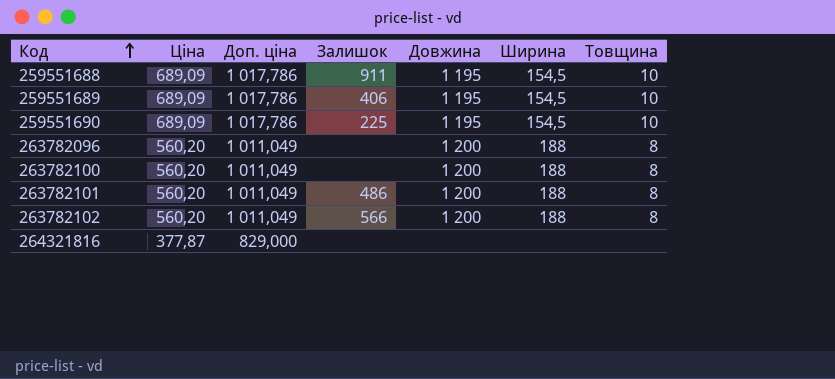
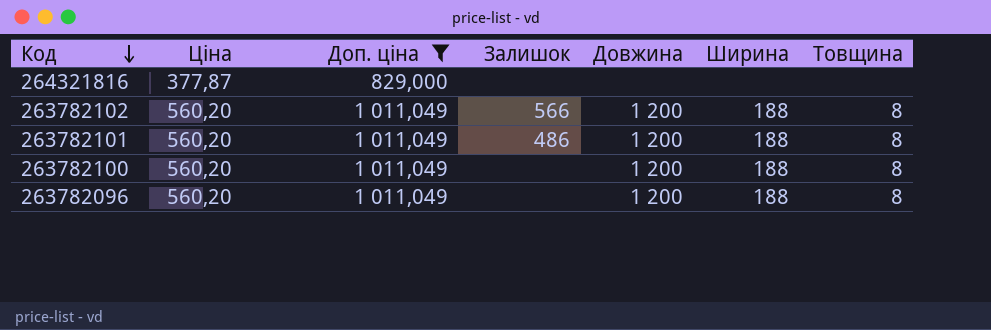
filter: none -> Доп. ціна != 1 017,786
row order: Код ascending -> Код descending

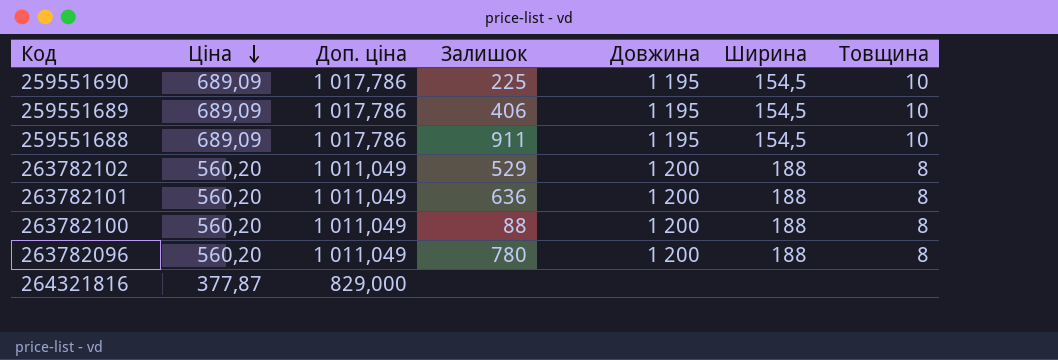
filter: Доп. ціна != 1 017,786 -> none
row order: Код descending -> Ціна descending
263782102 | Залишок: 566 -> 529
263782101 | Залишок: 486 -> 636
263782100 | Залишок: none -> 88
263782096 | Залишок: none -> 780

